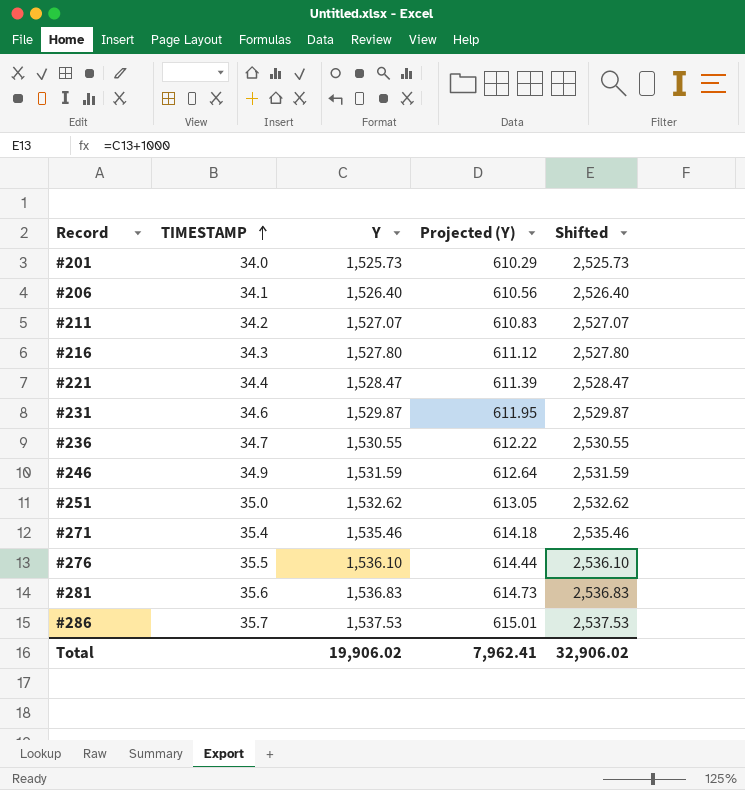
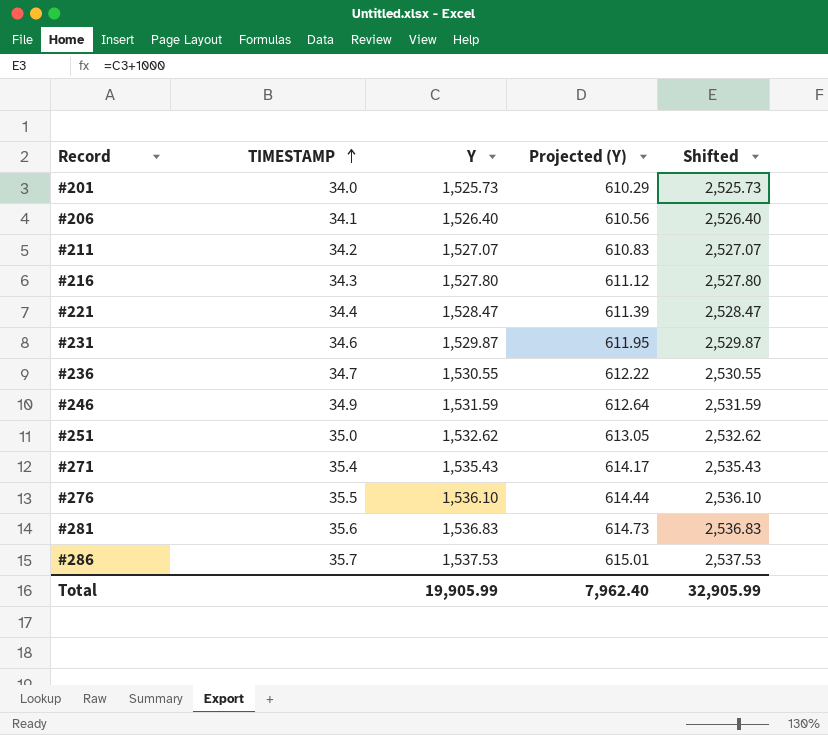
#271 | Y: 1,535.46 -> 1,535.43
#271 | Projected (Y): 614.18 -> 614.17
#271 | Shifted: 2,535.46 -> 2,535.43
Total | Y: 19,906.02 -> 19,905.99
Total | Projected (Y): 7,962.41 -> 7,962.40
Total | Shifted: 32,906.02 -> 32,905.99

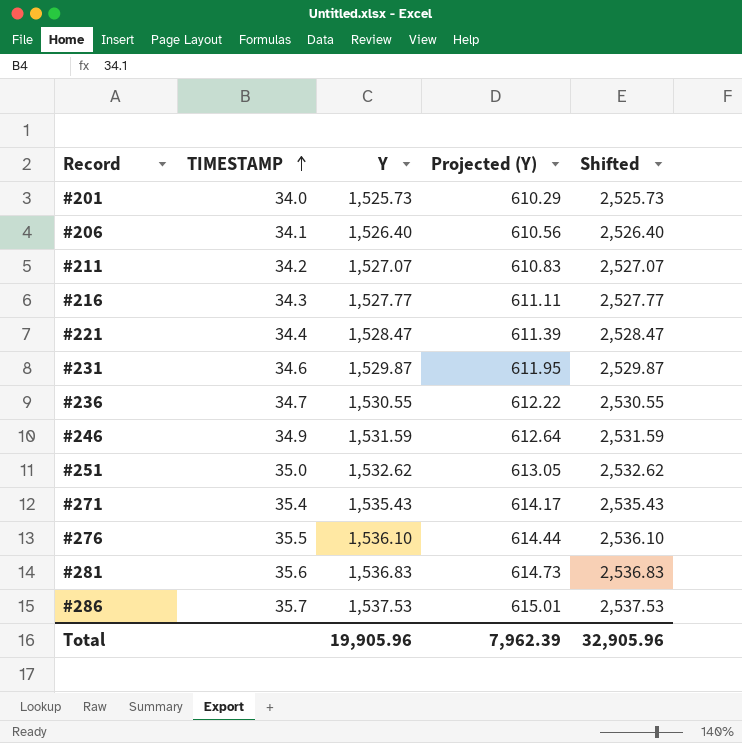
#216 | Y: 1,527.80 -> 1,527.77
#216 | Projected (Y): 611.12 -> 611.11
#216 | Shifted: 2,527.80 -> 2,527.77
Total | Y: 19,905.99 -> 19,905.96
Total | Projected (Y): 7,962.40 -> 7,962.39
Total | Shifted: 32,905.99 -> 32,905.96

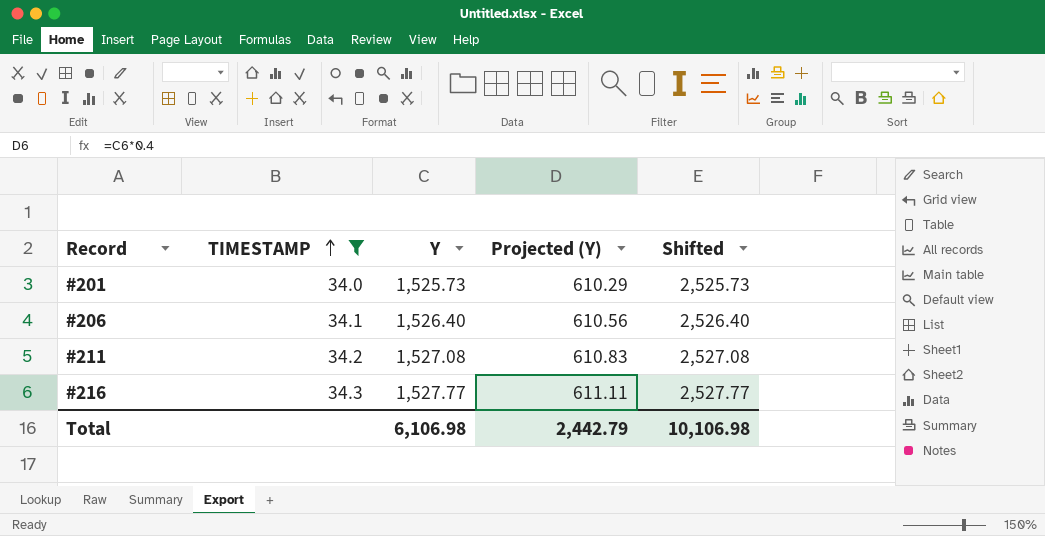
filter: none -> TIMESTAMP <= 34.3
#211 | Y: 1,527.07 -> 1,527.08
#211 | Shifted: 2,527.07 -> 2,527.08
Total | Y: 19,905.96 -> 6,106.98
Total | Projected (Y): 7,962.39 -> 2,442.79
Total | Shifted: 32,905.96 -> 10,106.98

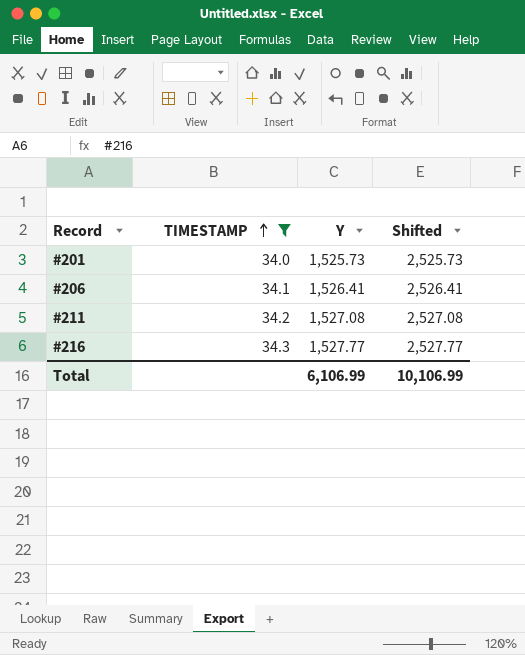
column Projected (Y) | formula: [Y] * 0.4 -> none
#206 | Y: 1,526.40 -> 1,526.41
#206 | Shifted: 2,526.40 -> 2,526.41
Total | Y: 6,106.98 -> 6,106.99
Total | Shifted: 10,106.98 -> 10,106.99

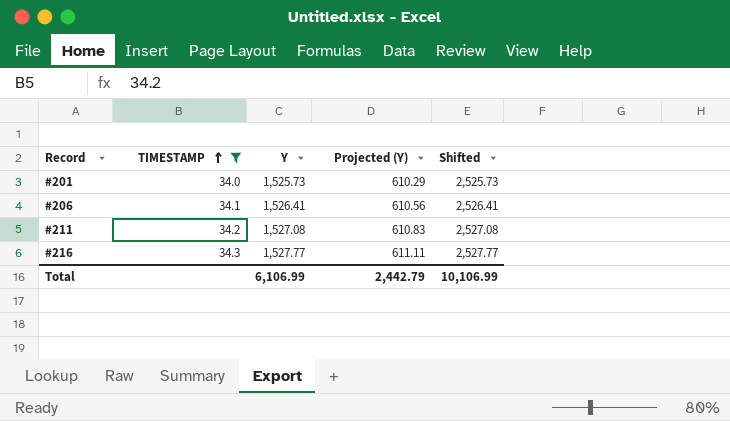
column Projected (Y) | formula: none -> [Y] * 0.4

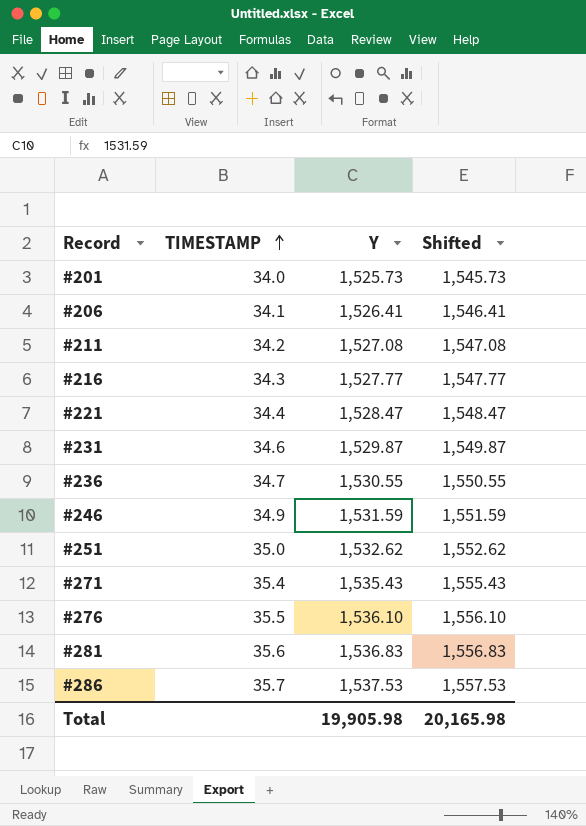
filter: TIMESTAMP <= 34.3 -> none
column Projected (Y) | formula: [Y] * 0.4 -> none
column Shifted | formula: [Y] + 1000 -> [Y] + 20
Total | Y: 6,106.99 -> 19,905.98
Total | Shifted: 10,106.99 -> 20,165.98

